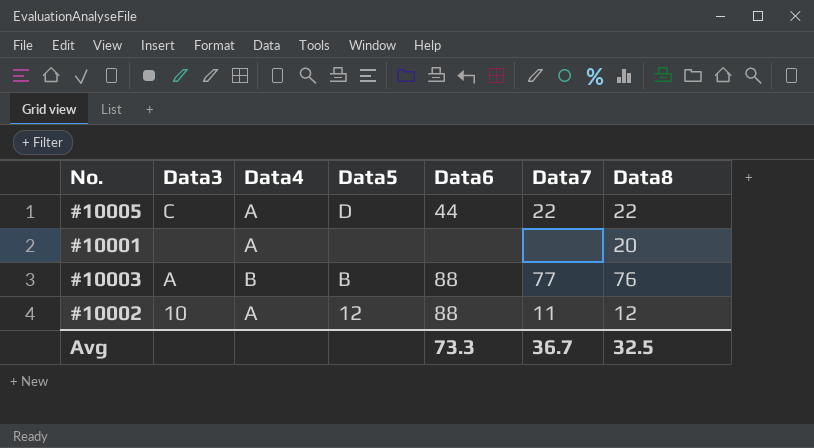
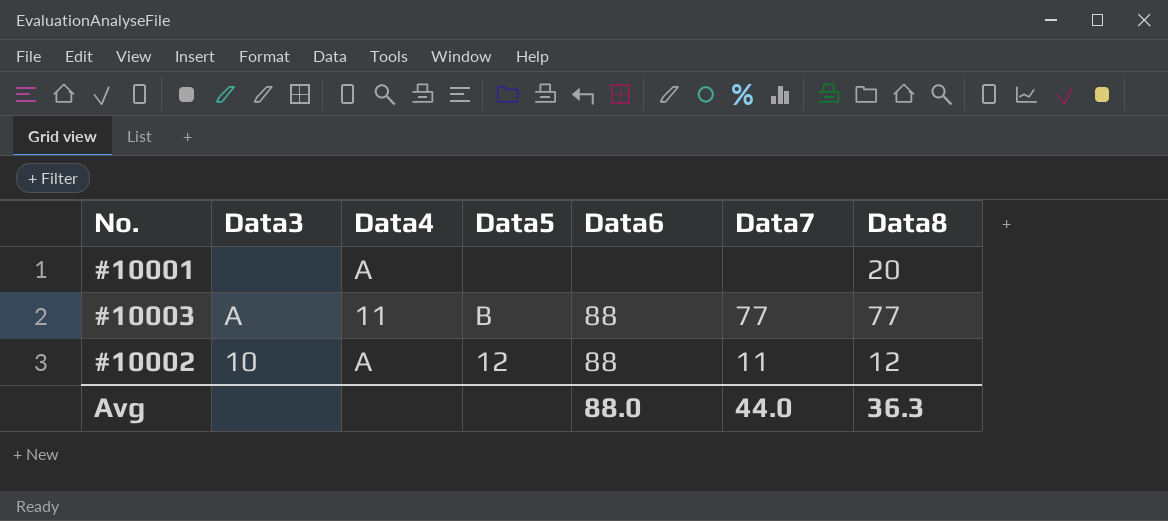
row #10005: C | A | D | 44 | 22 | 22 -> none
#10003 | Data4: B -> 11
#10003 | Data8: 76 -> 77
Avg | Data6: 73.3 -> 88.0
Avg | Data7: 36.7 -> 44.0
Avg | Data8: 32.5 -> 36.3

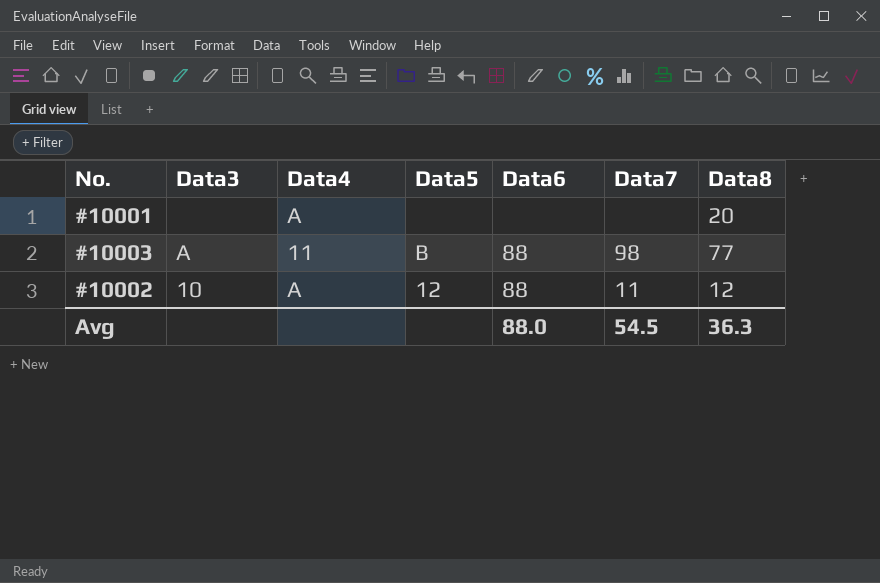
#10003 | Data7: 77 -> 98
Avg | Data7: 44.0 -> 54.5

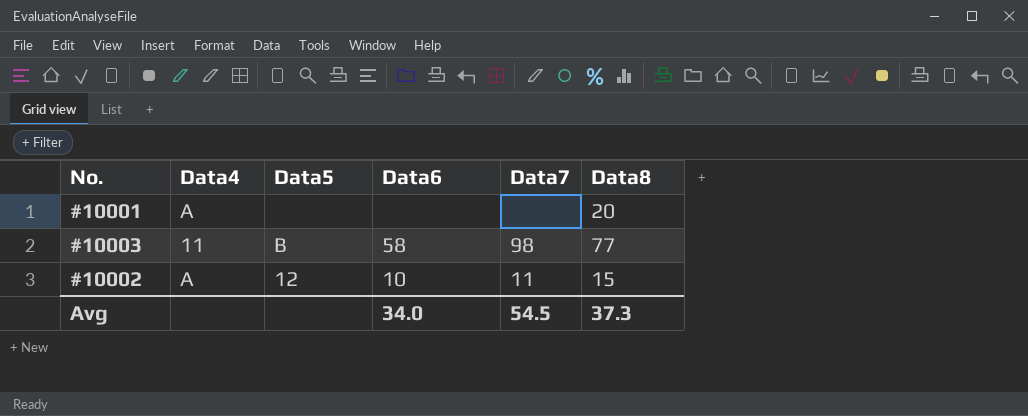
column Data3 | position: 2 -> none
#10003 | Data6: 88 -> 58
#10002 | Data6: 88 -> 10
#10002 | Data8: 12 -> 15
Avg | Data6: 88.0 -> 34.0
Avg | Data8: 36.3 -> 37.3

